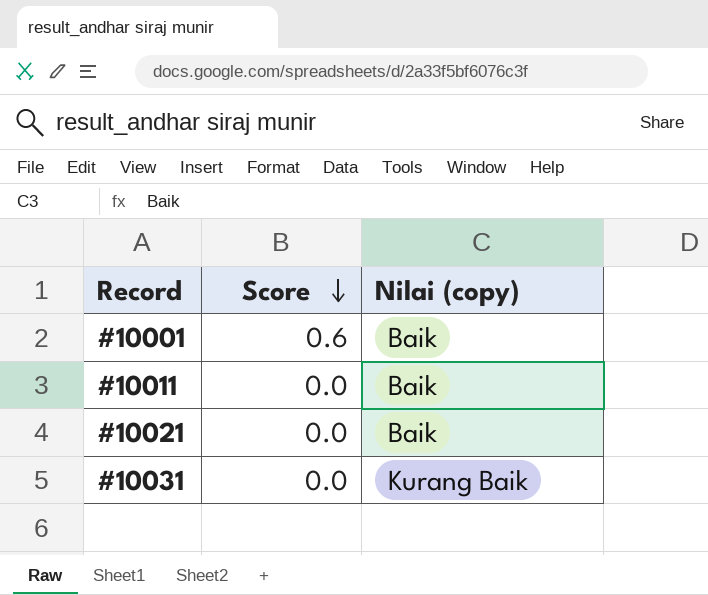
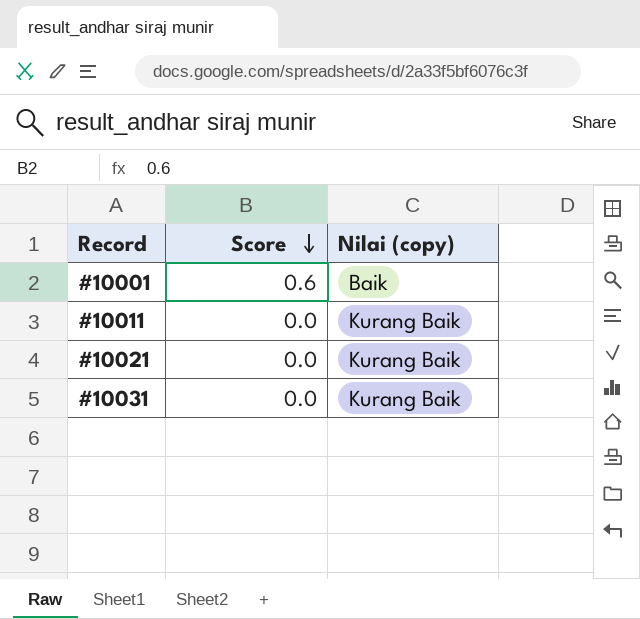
#10011 | Nilai (copy): Baik -> Kurang Baik
#10021 | Nilai (copy): Baik -> Kurang Baik

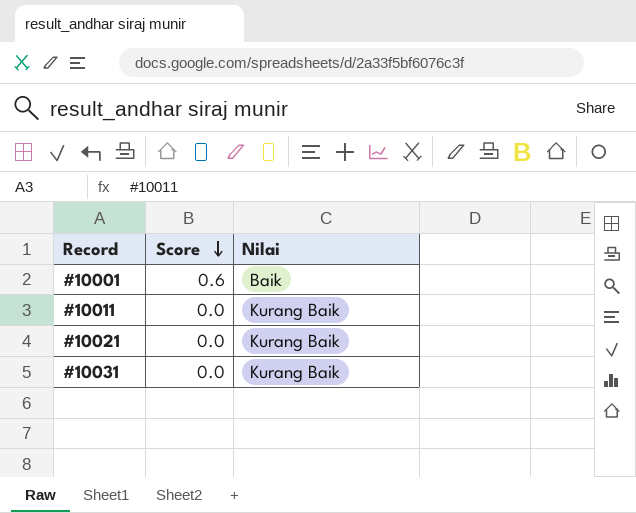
column name: Nilai (copy) -> Nilai

